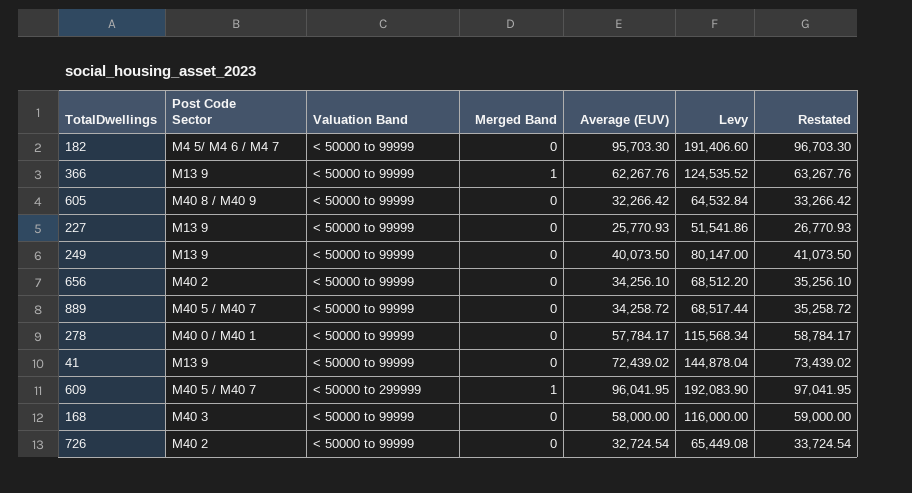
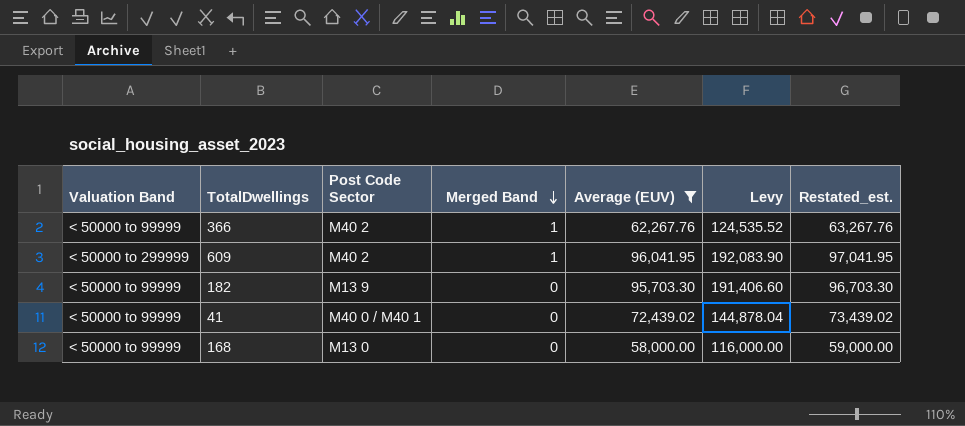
filter: none -> Average (EUV) >= 58,000.00
row order: none -> Merged Band descending
column Valuation Band | position: 3 -> 1
column name: Restated -> Restated_est.
366 | Post Code Sector: M13 9 -> M40 2
609 | Post Code Sector: M40 5 / M40 7 -> M40 2
182 | Post Code Sector: M4 5/ M4 6 / M4 7 -> M13 9
41 | Post Code Sector: M13 9 -> M40 0 / M40 1
168 | Post Code Sector: M40 3 -> M13 0

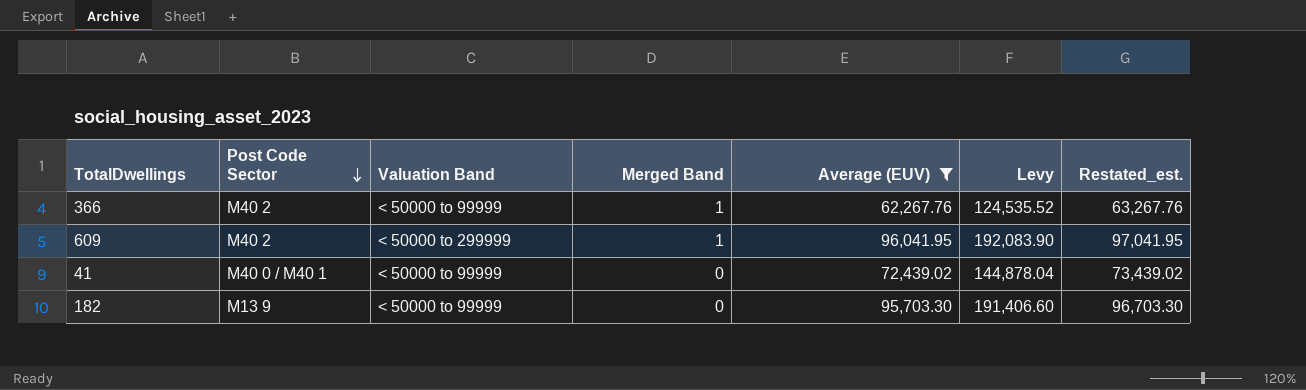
row order: Merged Band descending -> Post Code Sector descending
column Valuation Band | position: 1 -> 3
row 168: < 50000 to 99999 | M13 0 | 0 | 58,000.00 | 116,000.00 | 59,000.00 -> none

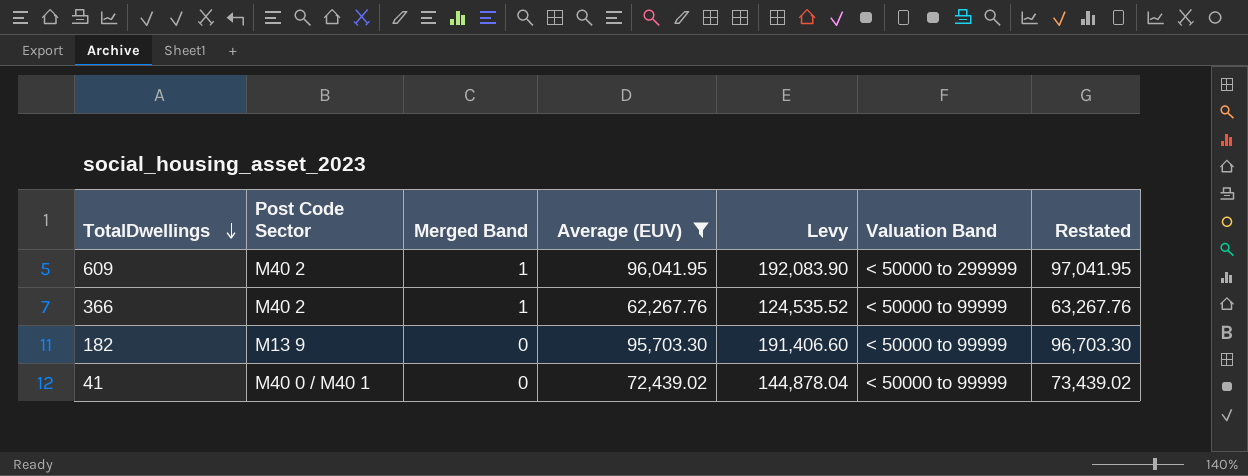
row order: Post Code Sector descending -> TotalDwellings descending
column Valuation Band | position: 3 -> 6
column name: Restated_est. -> Restated

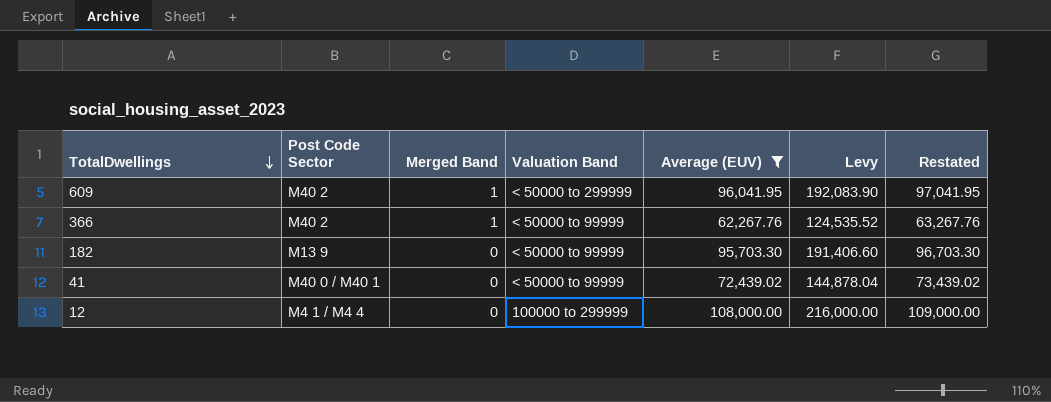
column Valuation Band | position: 6 -> 4
row 12: none -> M4 1 / M4 4 | 0 | 100000 to 299999 | 108,000.00 | 216,000.00 | 109,000.00

